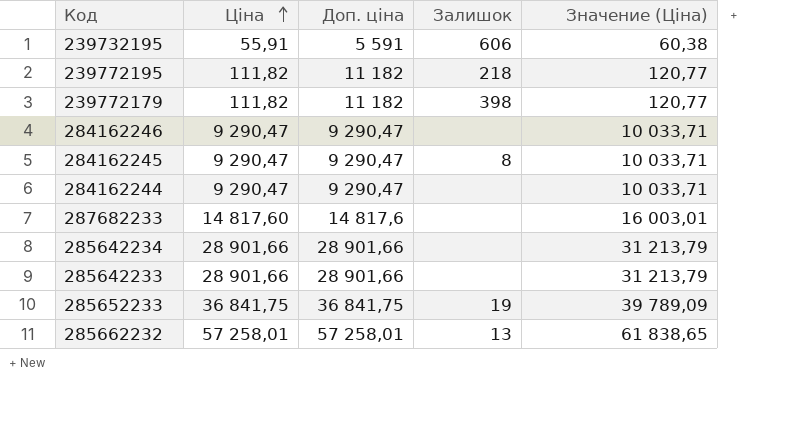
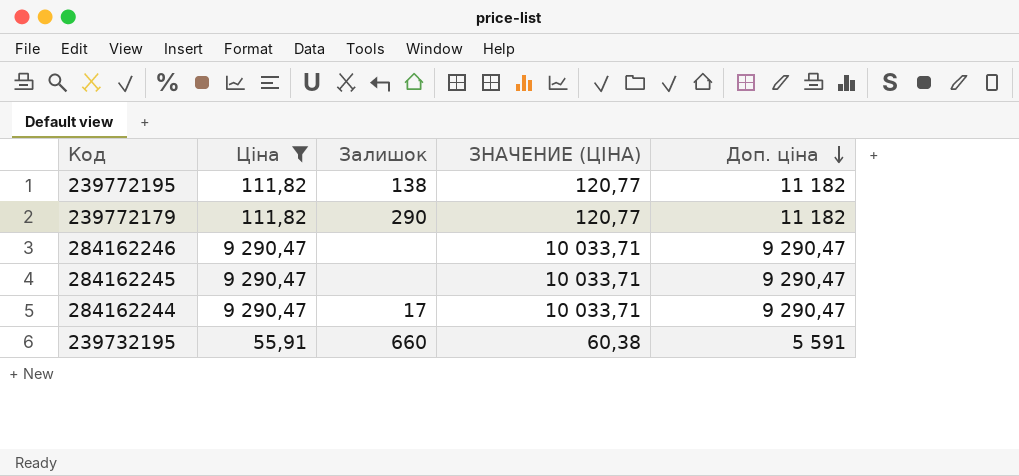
filter: none -> Ціна <= 9 290,47
row order: Ціна ascending -> Доп. ціна descending
column name: Значение (Ціна) -> ЗНАЧЕНИЕ (ЦІНА)
column Доп. ціна | position: 3 -> 5
239772195 | Залишок: 218 -> 138
239772179 | Залишок: 398 -> 290
284162245 | Залишок: 8 -> none
284162244 | Залишок: none -> 17
239732195 | Залишок: 606 -> 660

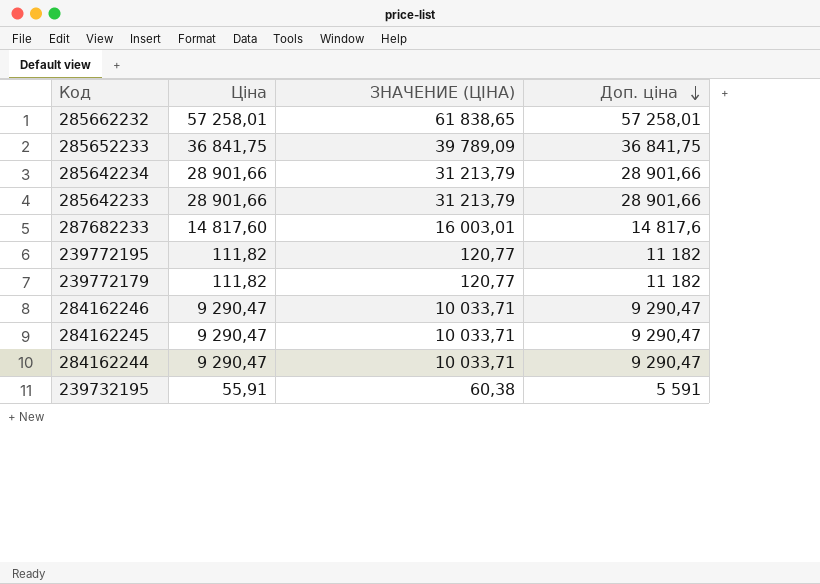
filter: Ціна <= 9 290,47 -> none
column Залишок | position: 3 -> none

